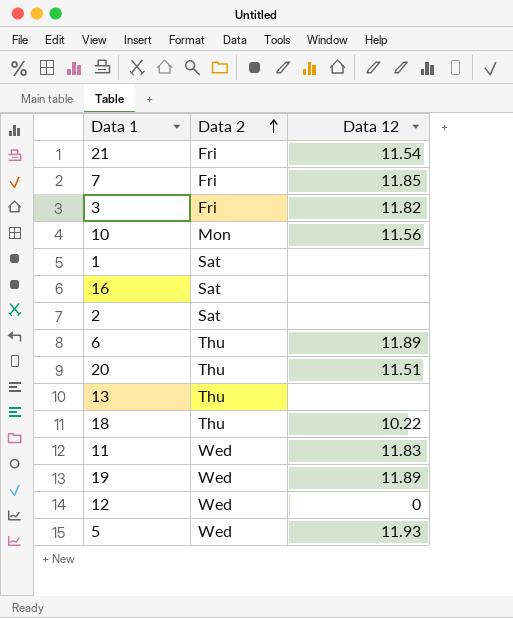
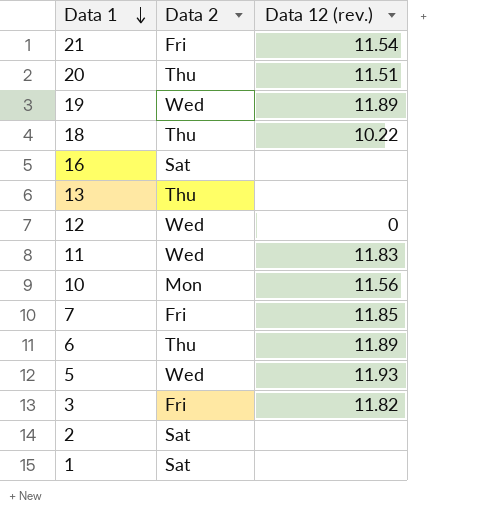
row order: Data 2 ascending -> Data 1 descending
column name: Data 12 -> Data 12 (rev.)

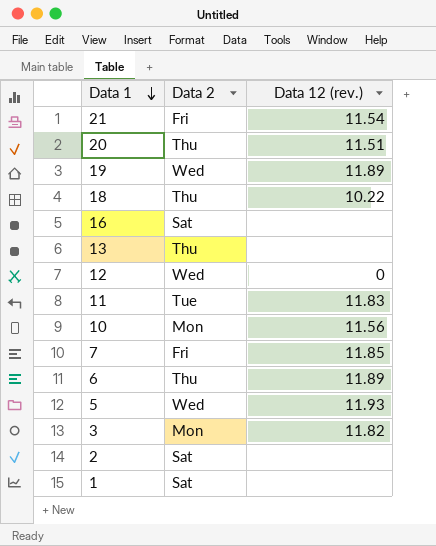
11 | Data 2: Wed -> Tue
3 | Data 2: Fri -> Mon

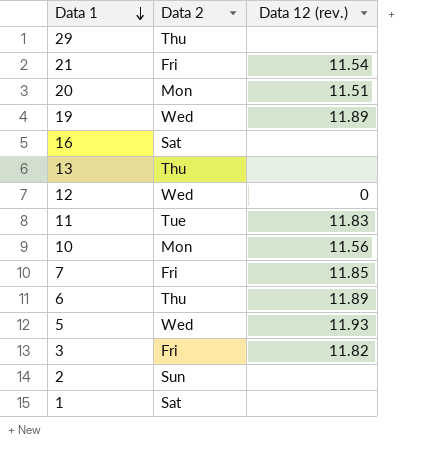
row 18: Thu | 10.22 -> none
row 29: none -> Thu | none
20 | Data 2: Thu -> Mon
3 | Data 2: Mon -> Fri
2 | Data 2: Sat -> Sun

